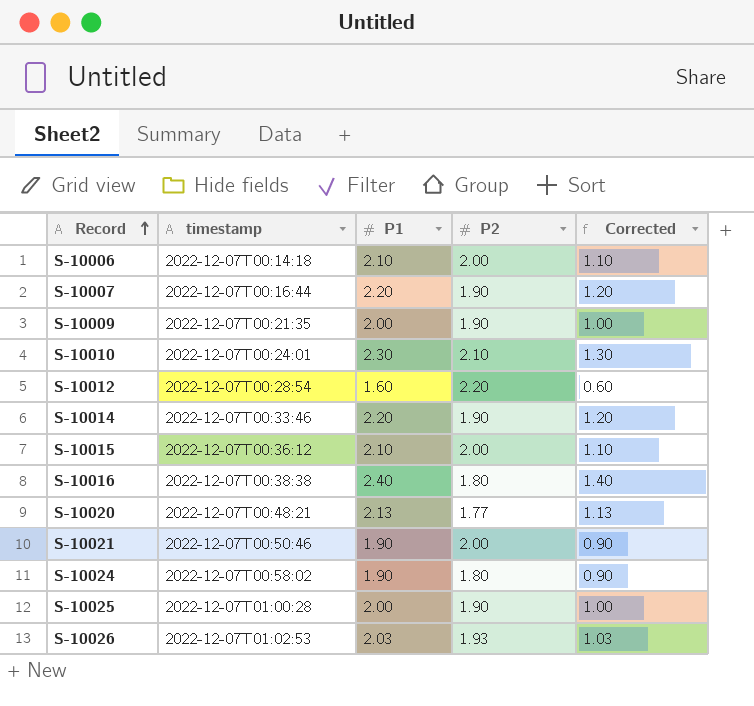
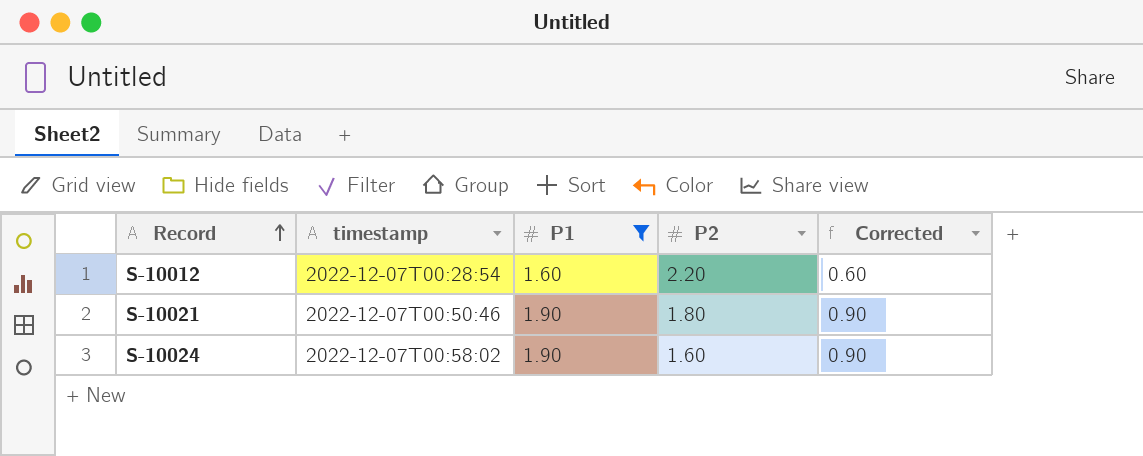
filter: none -> P1 <= 1.90
S-10021 | P2: 2.00 -> 1.80
S-10024 | P2: 1.80 -> 1.60

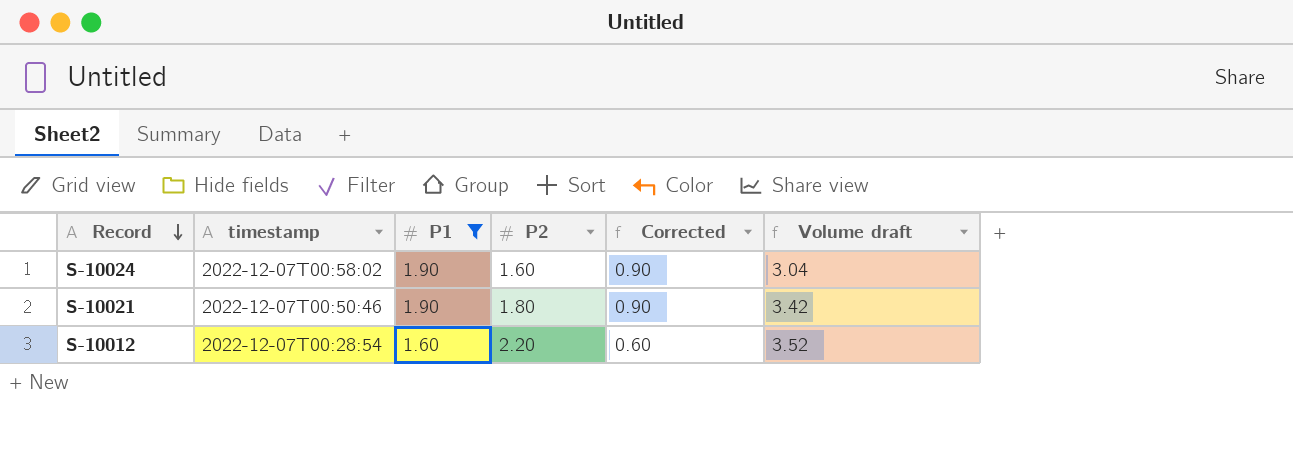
row order: Record ascending -> Record descending
column Volume draft | formula: none -> [P1] * [P2]

